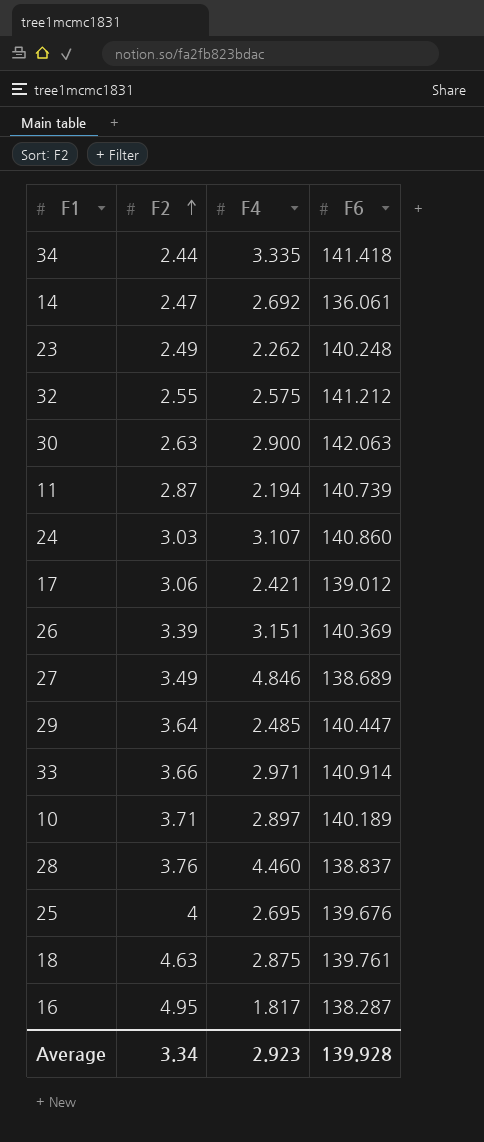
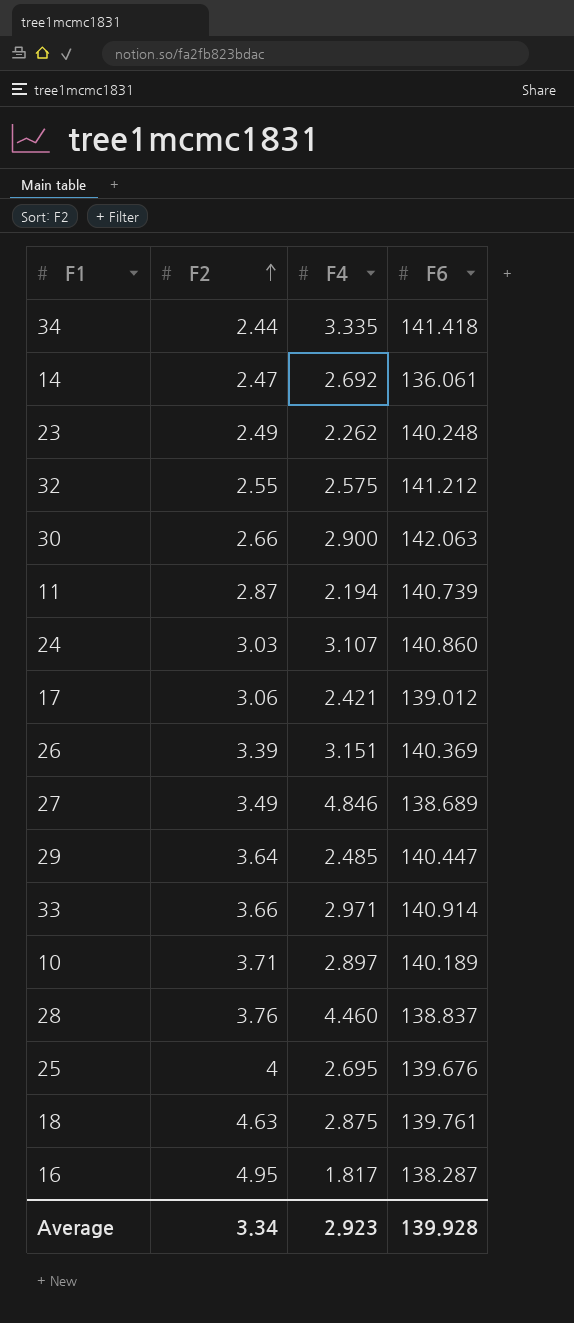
30 | F2: 2.63 -> 2.66

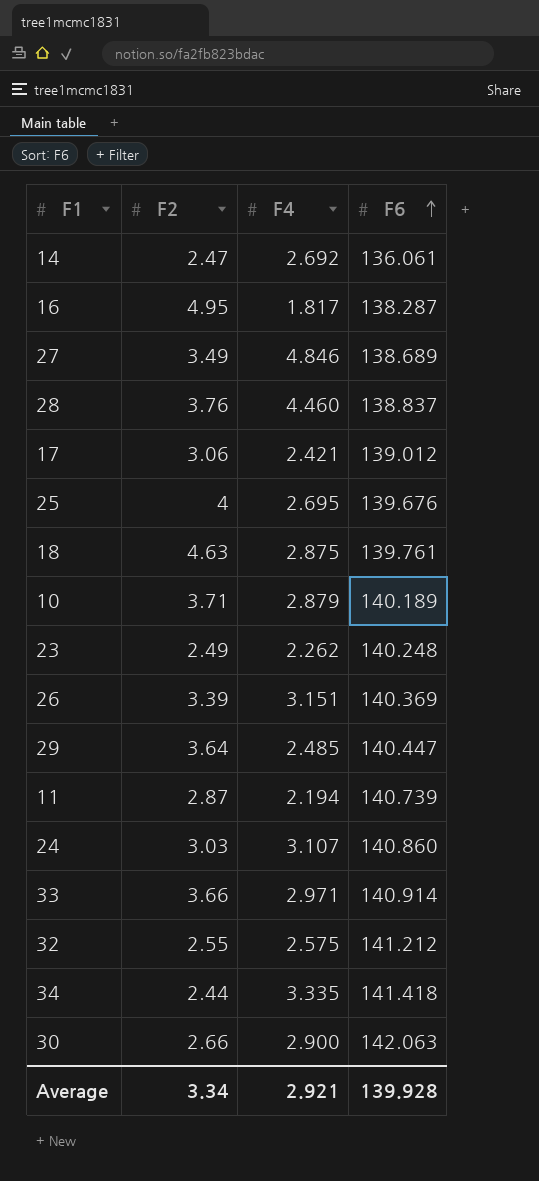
row order: F2 ascending -> F6 ascending
10 | F4: 2.897 -> 2.879
Average | F4: 2.923 -> 2.921

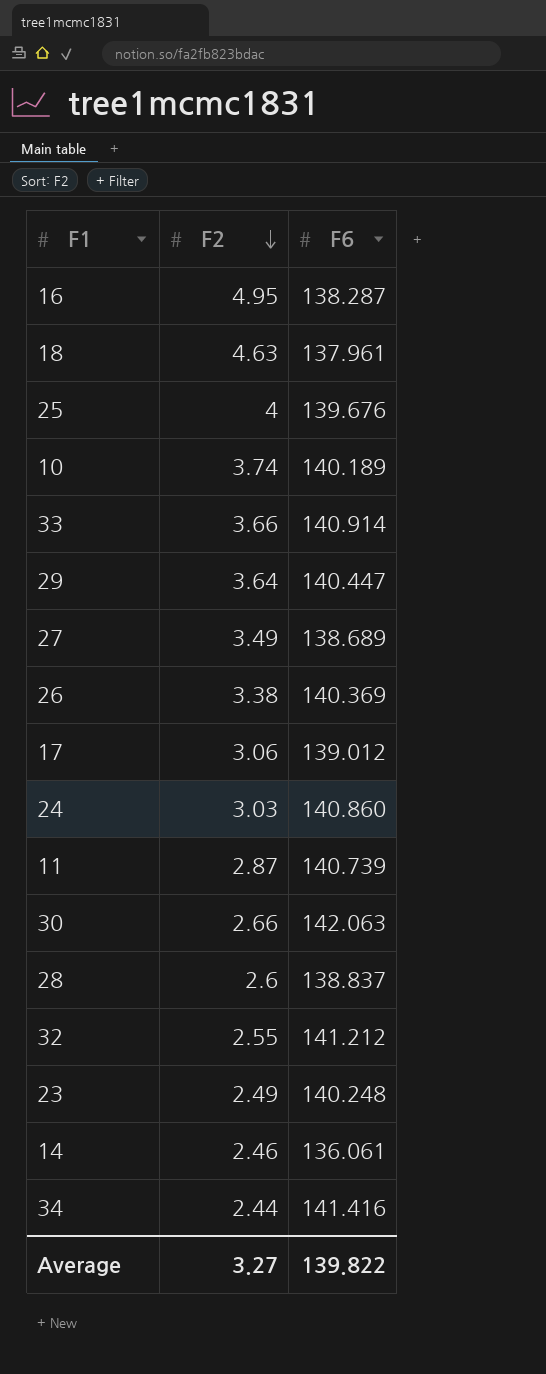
row order: F6 ascending -> F2 descending
column F4 | position: 3 -> none
18 | F6: 139.761 -> 137.961
10 | F2: 3.71 -> 3.74
26 | F2: 3.39 -> 3.38
28 | F2: 3.76 -> 2.6
14 | F2: 2.47 -> 2.46
34 | F6: 141.418 -> 141.416
Average | F2: 3.34 -> 3.27
Average | F6: 139.928 -> 139.822

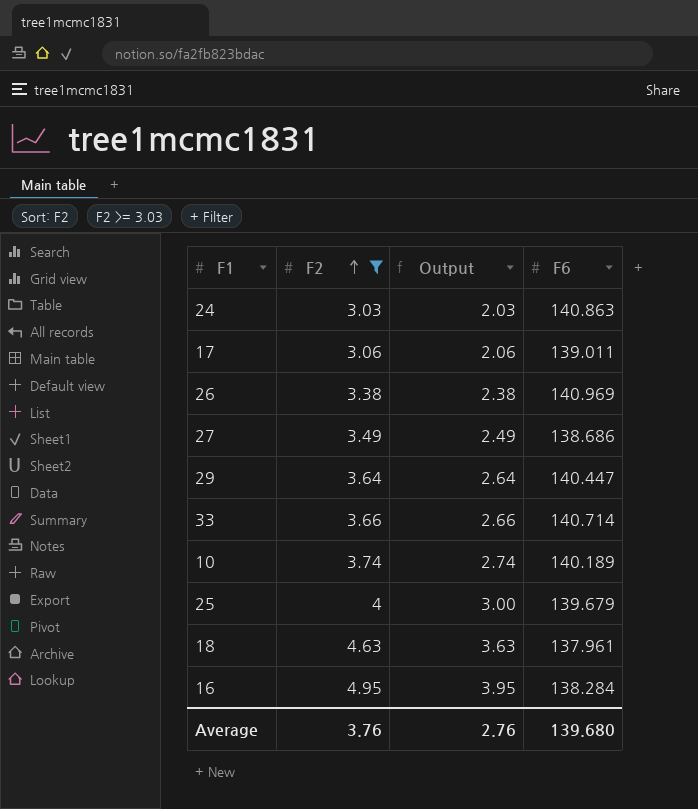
filter: none -> F2 >= 3.03
row order: F2 descending -> F2 ascending
column Output | formula: none -> [F2] - 1
24 | F6: 140.860 -> 140.863
17 | F6: 139.012 -> 139.011
26 | F6: 140.369 -> 140.969
27 | F6: 138.689 -> 138.686
33 | F6: 140.914 -> 140.714
25 | F6: 139.676 -> 139.679
16 | F6: 138.287 -> 138.284
Average | F2: 3.27 -> 3.76
Average | F6: 139.822 -> 139.680

